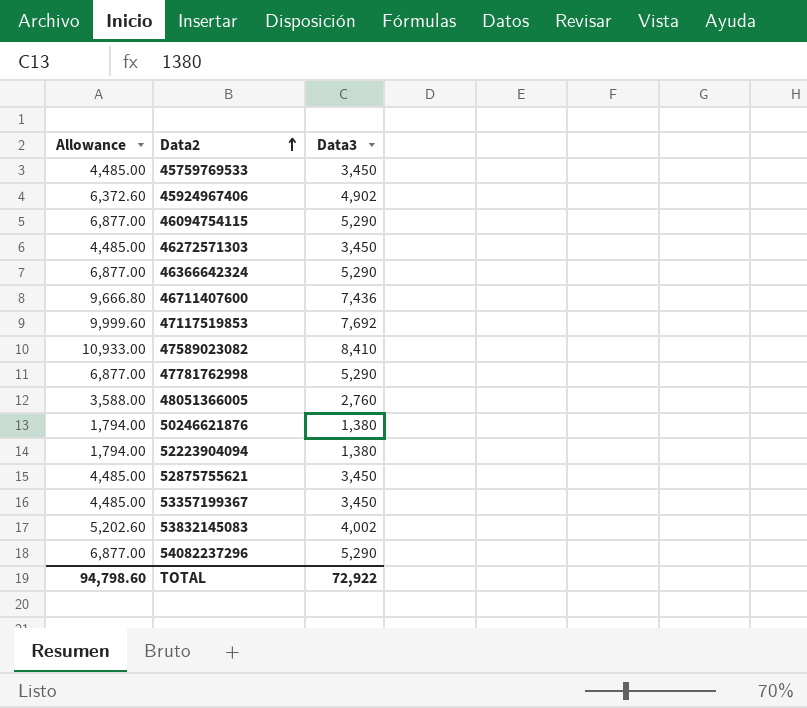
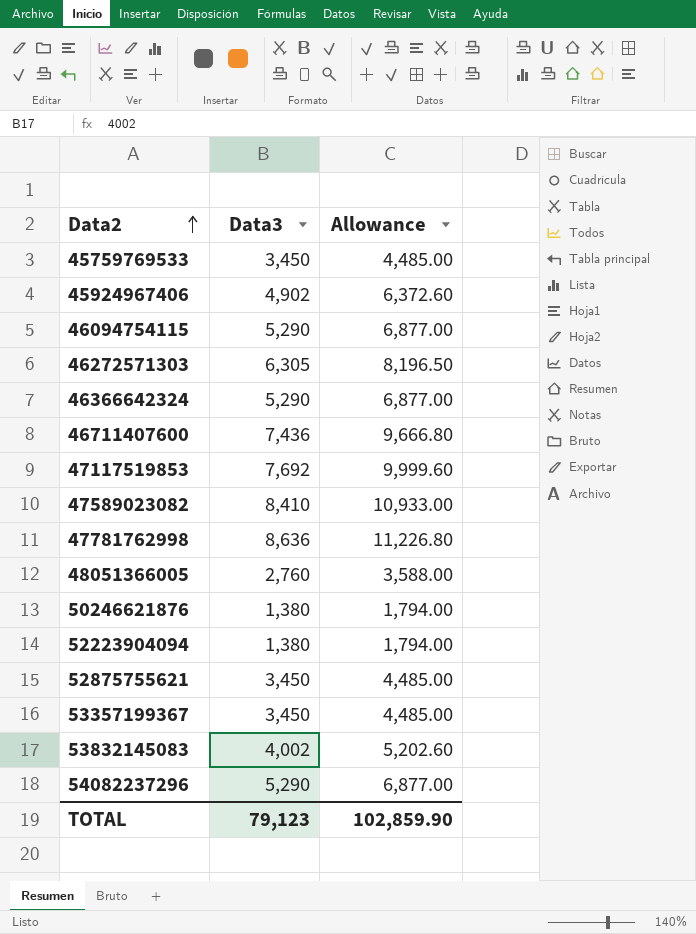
column Allowance | position: 1 -> 3
46272571303 | Data3: 3,450 -> 6,305
46272571303 | Allowance: 4,485.00 -> 8,196.50
47781762998 | Data3: 5,290 -> 8,636
47781762998 | Allowance: 6,877.00 -> 11,226.80
TOTAL | Data3: 72,922 -> 79,123
TOTAL | Allowance: 94,798.60 -> 102,859.90

